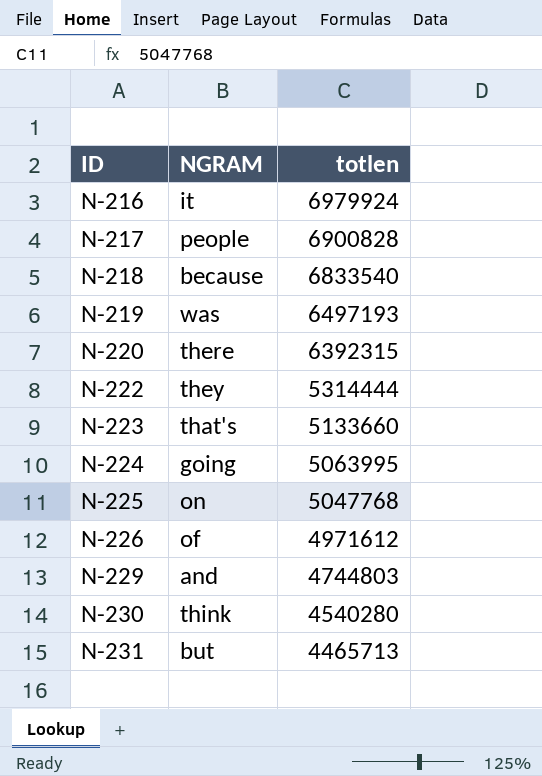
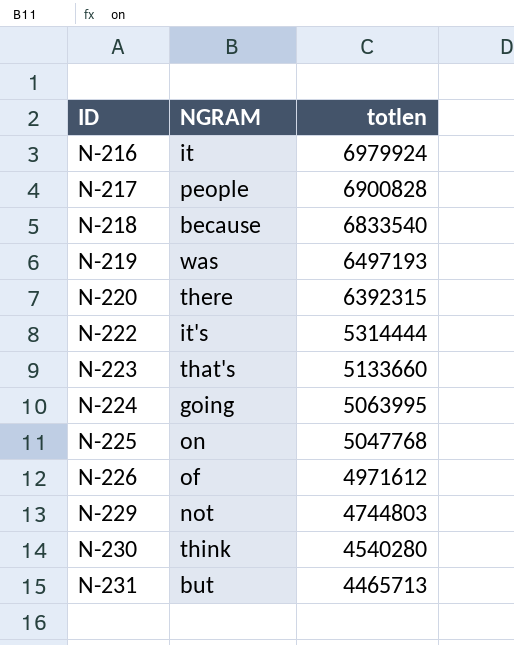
N-222 | NGRAM: they -> it's
N-229 | NGRAM: and -> not

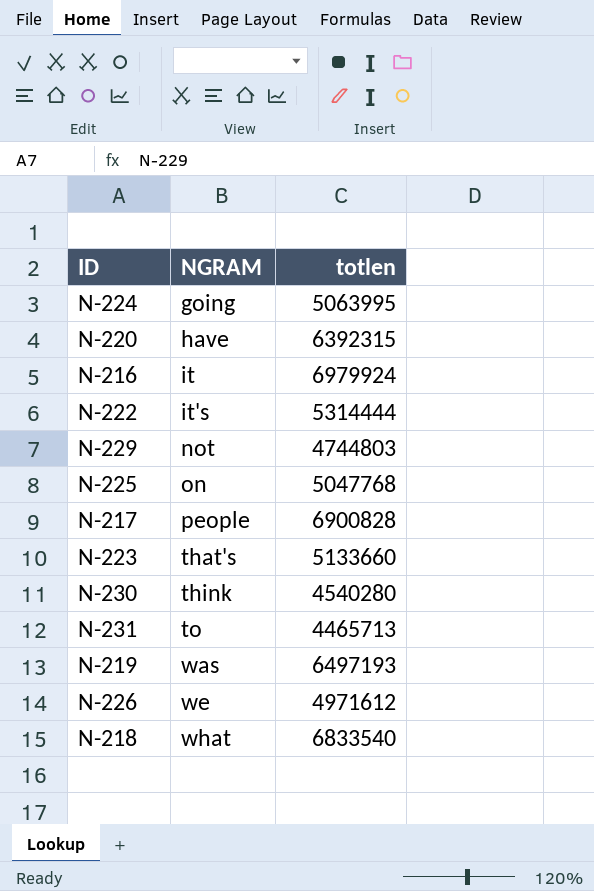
row order: ID ascending -> NGRAM ascending
N-220 | NGRAM: there -> have
N-231 | NGRAM: but -> to
N-226 | NGRAM: of -> we
N-218 | NGRAM: because -> what

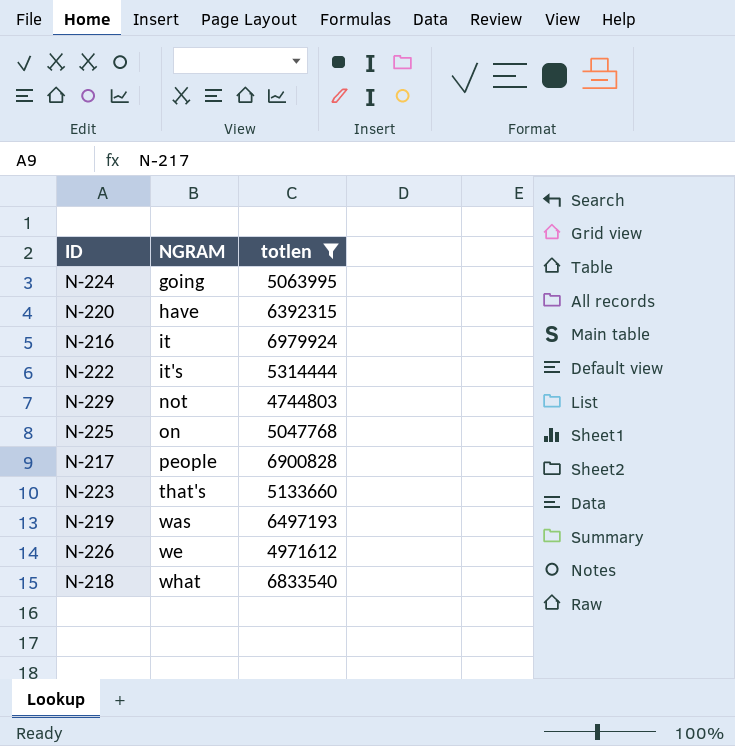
filter: none -> totlen >= 4744803

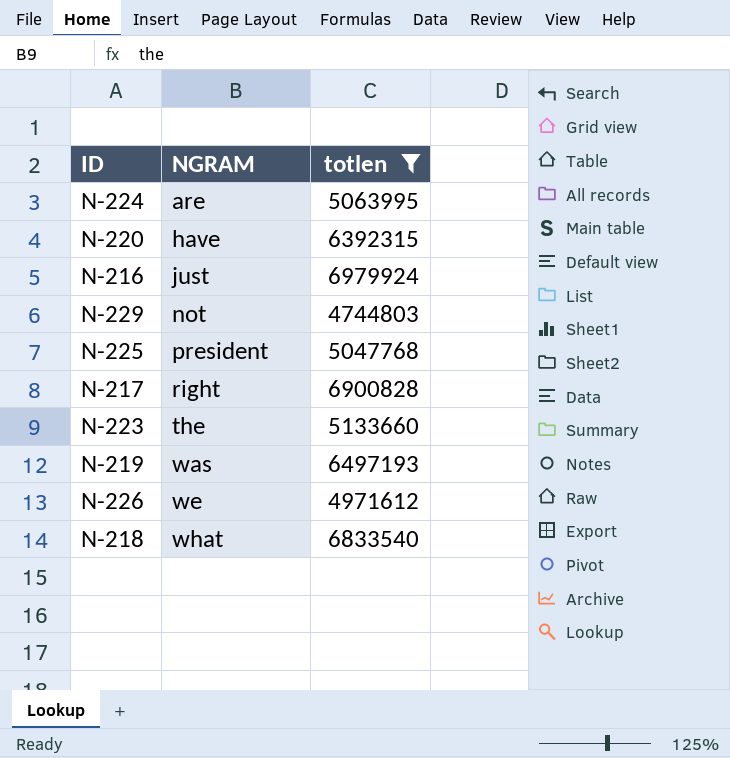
row N-222: it's | 5314444 -> none
N-224 | NGRAM: going -> are
N-216 | NGRAM: it -> just
N-225 | NGRAM: on -> president
N-217 | NGRAM: people -> right
N-223 | NGRAM: that's -> the

